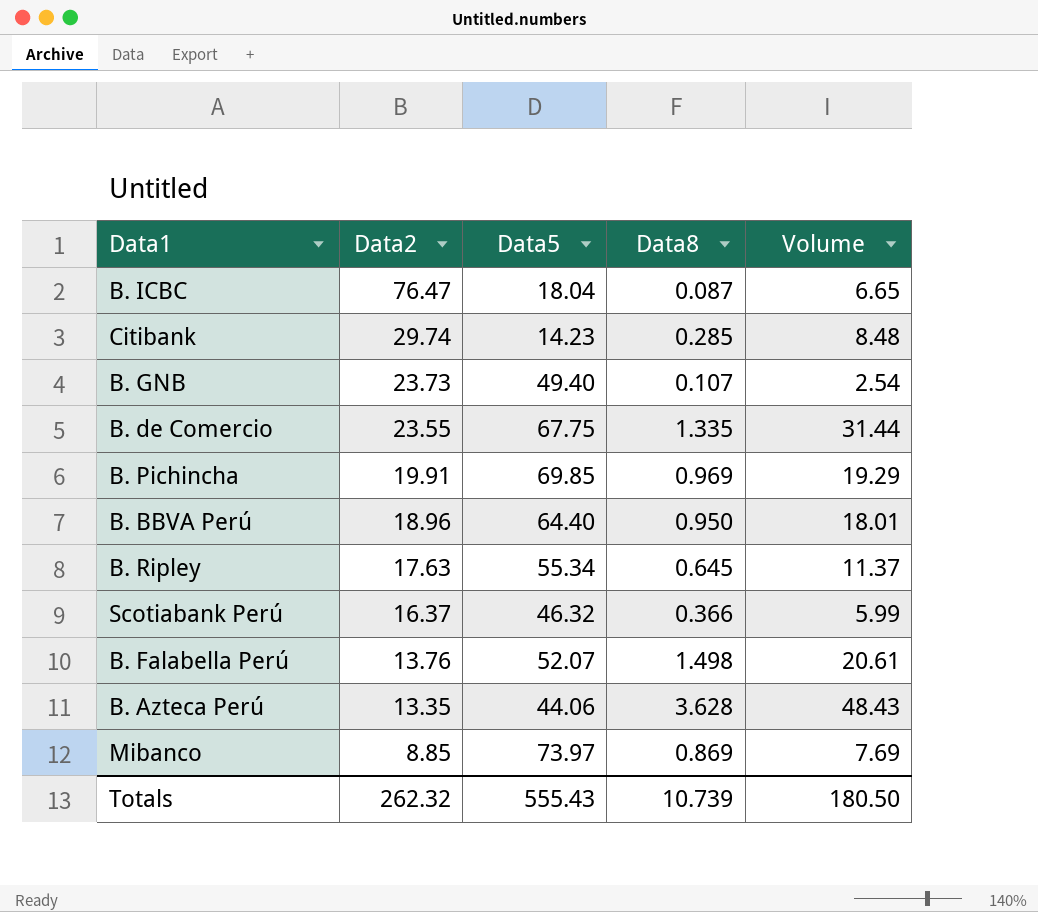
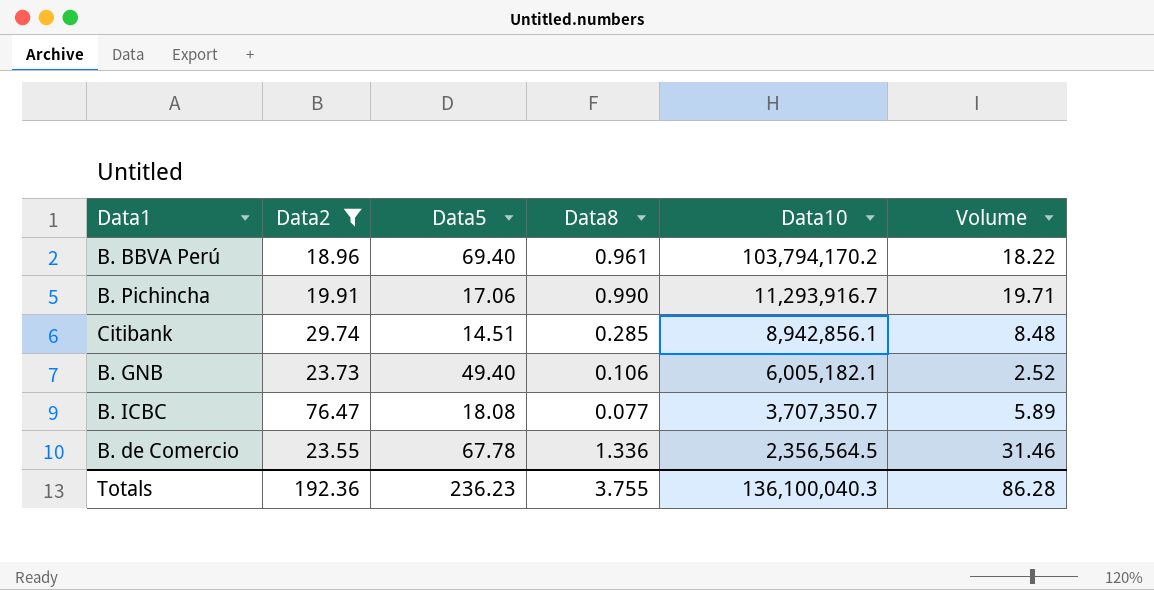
filter: none -> Data2 >= 18.96
row order: Data2 descending -> Data10 descending
column Data10 | position: none -> 5
B. BBVA Perú | Data5: 64.40 -> 69.40
B. BBVA Perú | Data8: 0.950 -> 0.961
B. BBVA Perú | Volume: 18.01 -> 18.22
B. Pichincha | Data5: 69.85 -> 17.06
B. Pichincha | Data8: 0.969 -> 0.990
B. Pichincha | Volume: 19.29 -> 19.71
Citibank | Data5: 14.23 -> 14.51
B. GNB | Data8: 0.107 -> 0.106
B. GNB | Volume: 2.54 -> 2.52
B. ICBC | Data5: 18.04 -> 18.08
B. ICBC | Data8: 0.087 -> 0.077
B. ICBC | Volume: 6.65 -> 5.89
B. de Comercio | Data5: 67.75 -> 67.78
B. de Comercio | Data8: 1.335 -> 1.336
B. de Comercio | Volume: 31.44 -> 31.46
Totals | Data2: 262.32 -> 192.36
Totals | Data5: 555.43 -> 236.23
Totals | Data8: 10.739 -> 3.755
Totals | Volume: 180.50 -> 86.28

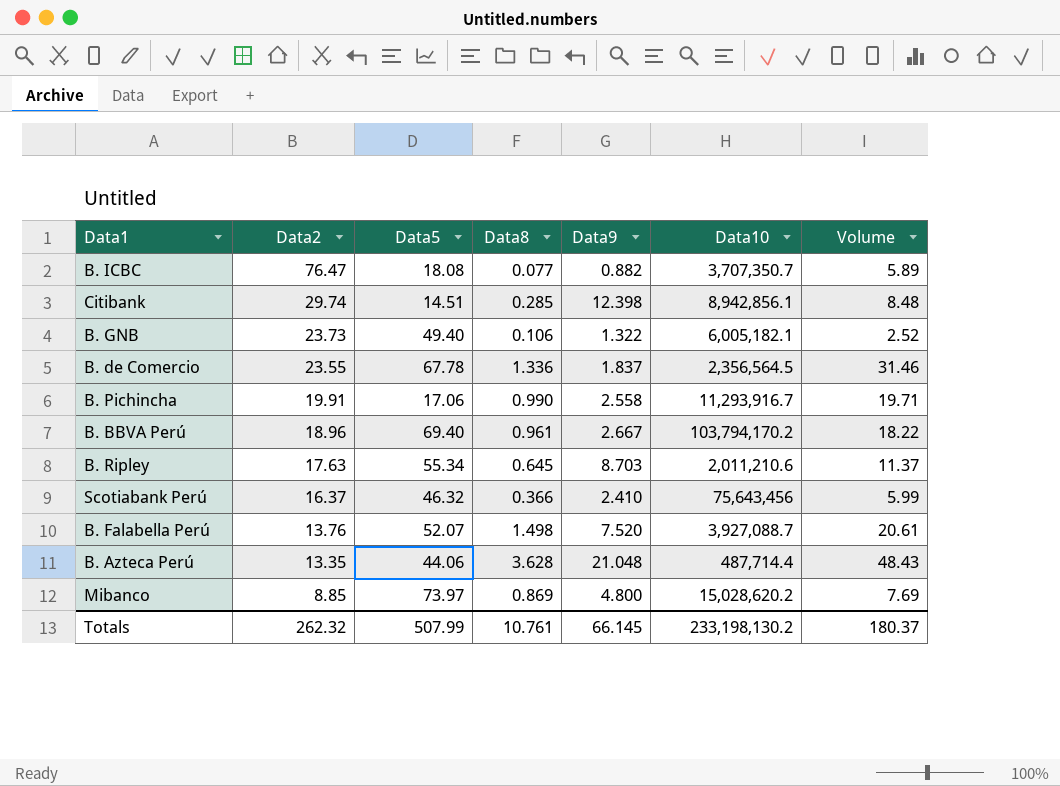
filter: Data2 >= 18.96 -> none
row order: Data10 descending -> Data2 descending
column Data9 | position: none -> 5
Totals | Data2: 192.36 -> 262.32
Totals | Data5: 236.23 -> 507.99
Totals | Data8: 3.755 -> 10.761
Totals | Data10: 136,100,040.3 -> 233,198,130.2
Totals | Volume: 86.28 -> 180.37

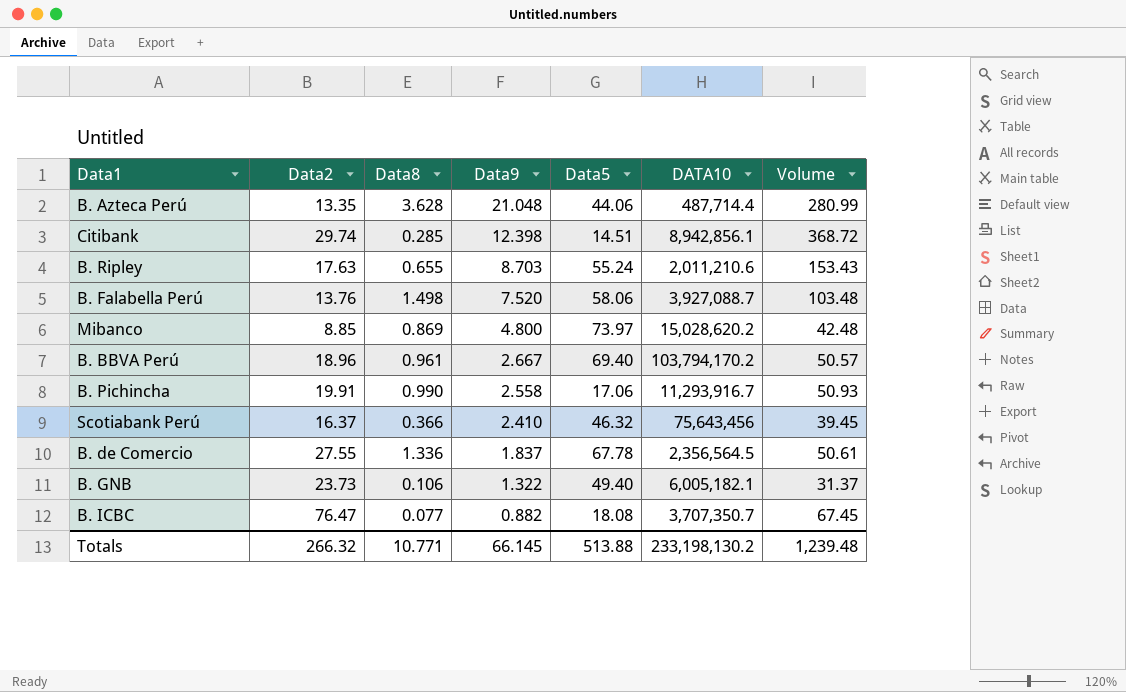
row order: Data2 descending -> Data9 descending
column Data5 | position: 3 -> 5
column name: Data10 -> DATA10
column Volume | formula: [Data2] * [Data8] -> [Data2] * [Data9]
B. Ripley | Data8: 0.645 -> 0.655
B. Ripley | Data5: 55.34 -> 55.24
B. Falabella Perú | Data5: 52.07 -> 58.06
B. de Comercio | Data2: 23.55 -> 27.55
Totals | Data2: 262.32 -> 266.32
Totals | Data8: 10.761 -> 10.771
Totals | Data5: 507.99 -> 513.88
Totals | Volume: 180.37 -> 1,239.48

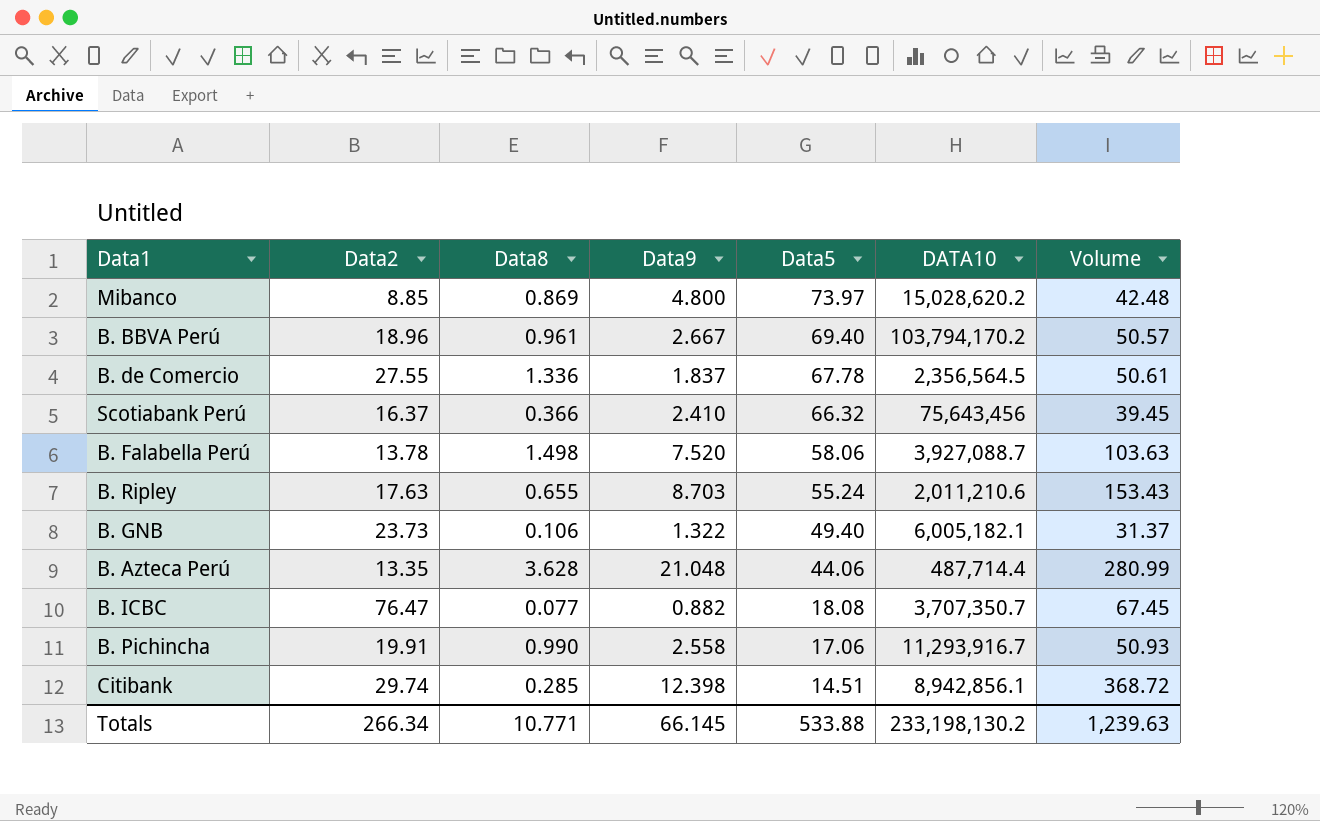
row order: Data9 descending -> Data5 descending
Scotiabank Perú | Data5: 46.32 -> 66.32
B. Falabella Perú | Data2: 13.76 -> 13.78
B. Falabella Perú | Volume: 103.48 -> 103.63
Totals | Data2: 266.32 -> 266.34
Totals | Data5: 513.88 -> 533.88
Totals | Volume: 1,239.48 -> 1,239.63

